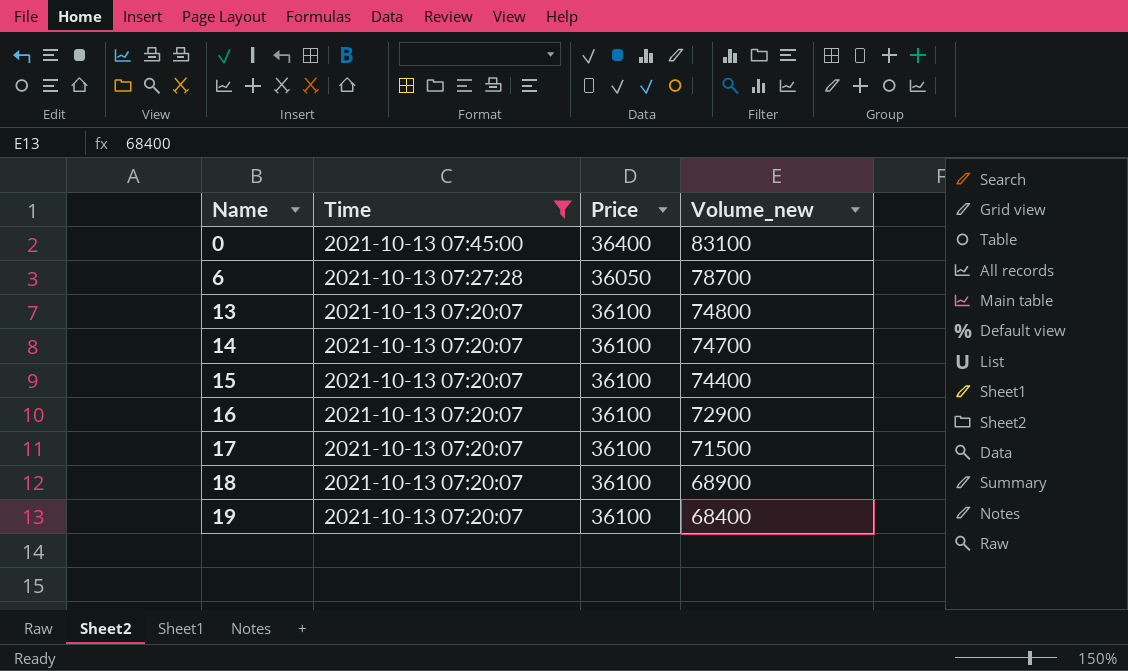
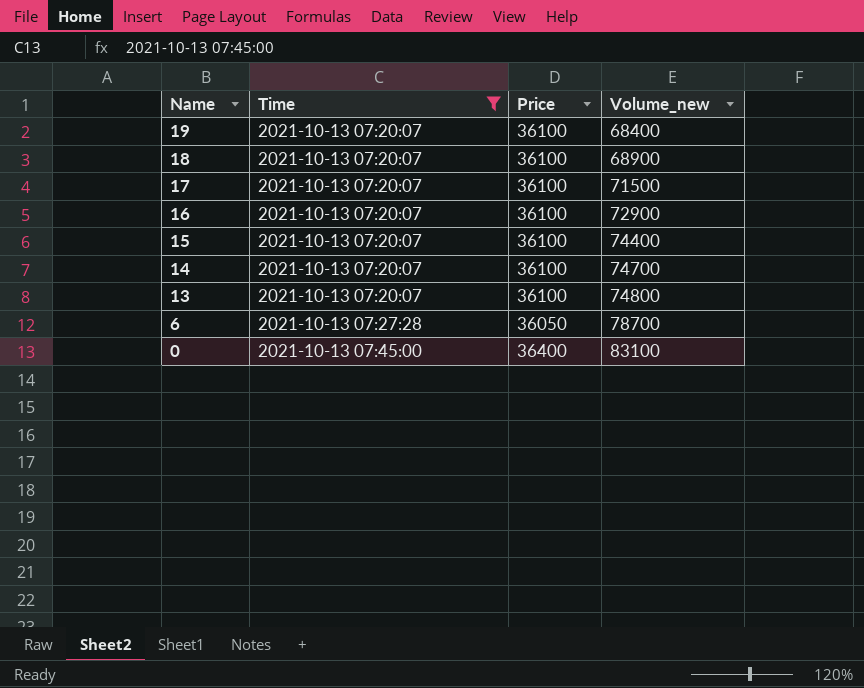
row order: Name ascending -> Name descending

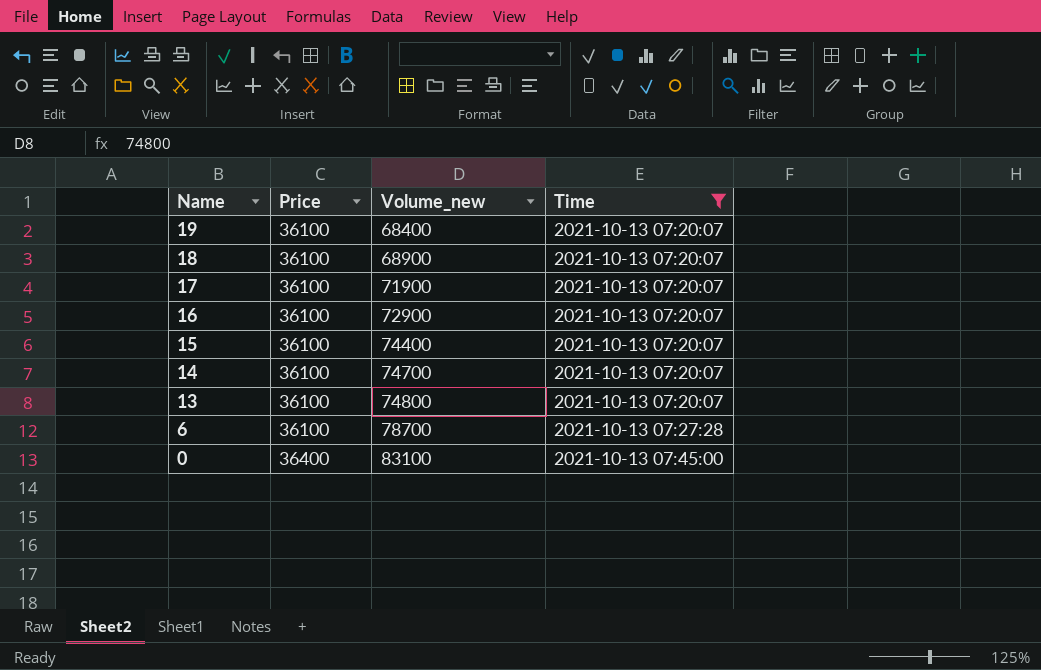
column Time | position: 2 -> 4
17 | Volume_new: 71500 -> 71900
6 | Price: 36050 -> 36100

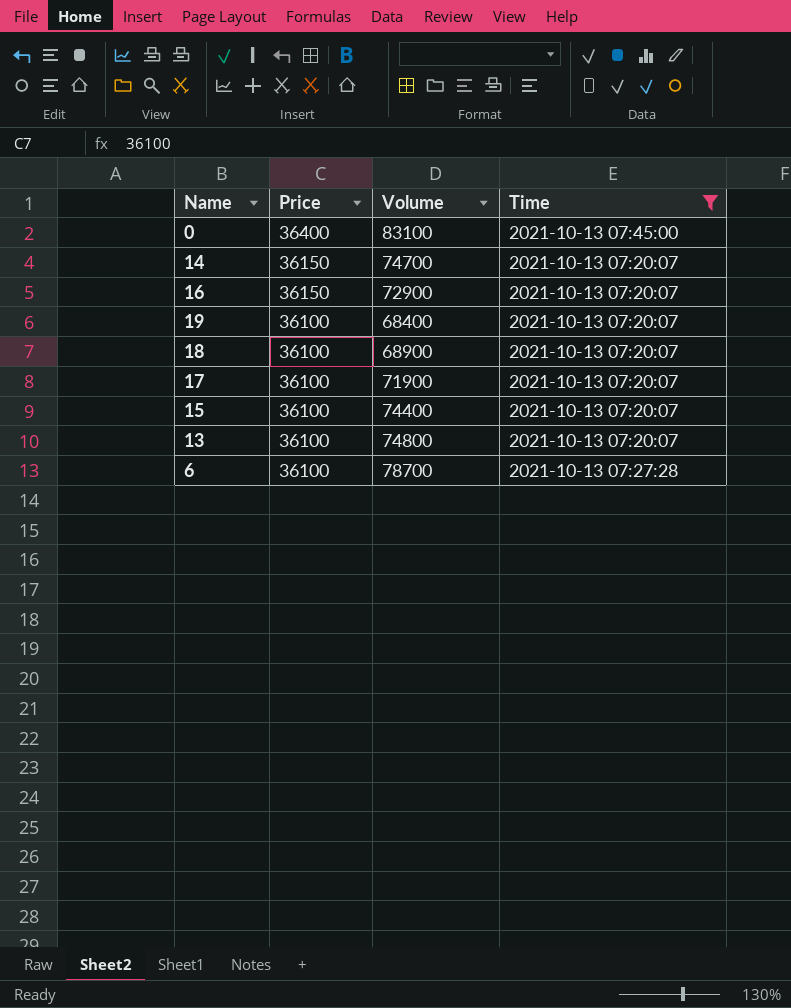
row order: Name descending -> Price descending
column name: Volume_new -> Volume
14 | Price: 36100 -> 36150
16 | Price: 36100 -> 36150

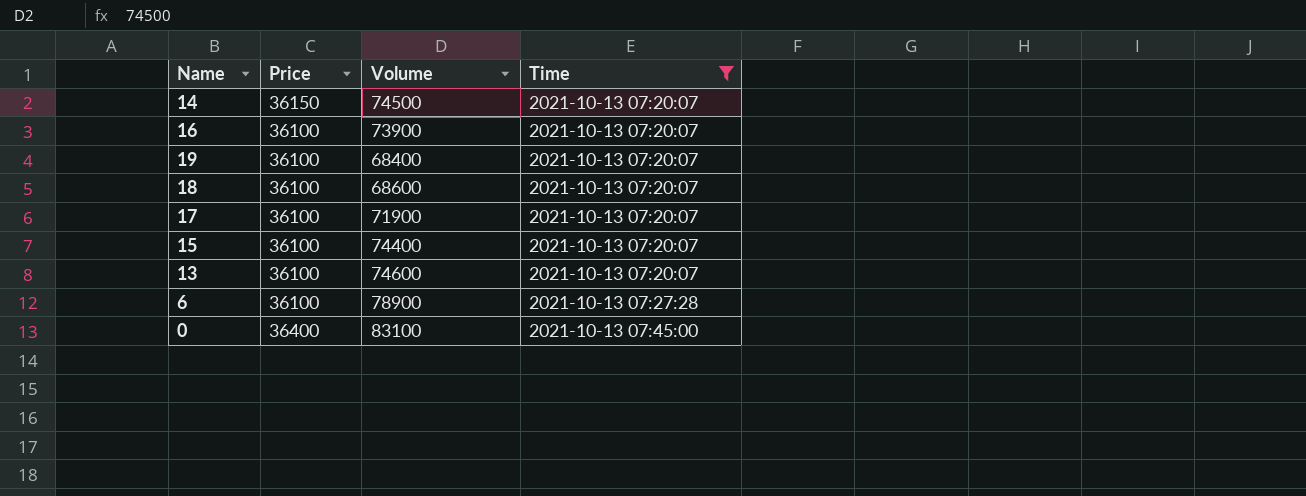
row order: Price descending -> Time ascending
14 | Volume: 74700 -> 74500
16 | Price: 36150 -> 36100
16 | Volume: 72900 -> 73900
18 | Volume: 68900 -> 68600
13 | Volume: 74800 -> 74600
6 | Volume: 78700 -> 78900

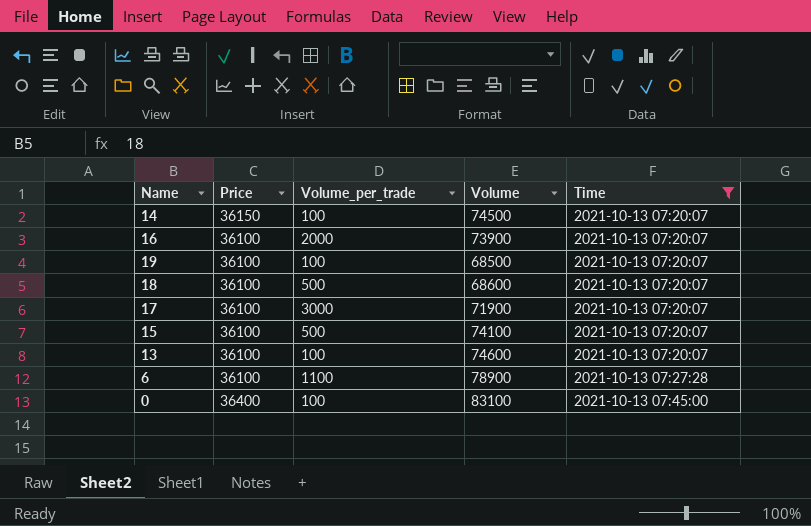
column Volume_per_trade | position: none -> 3
19 | Volume: 68400 -> 68500
15 | Volume: 74400 -> 74100

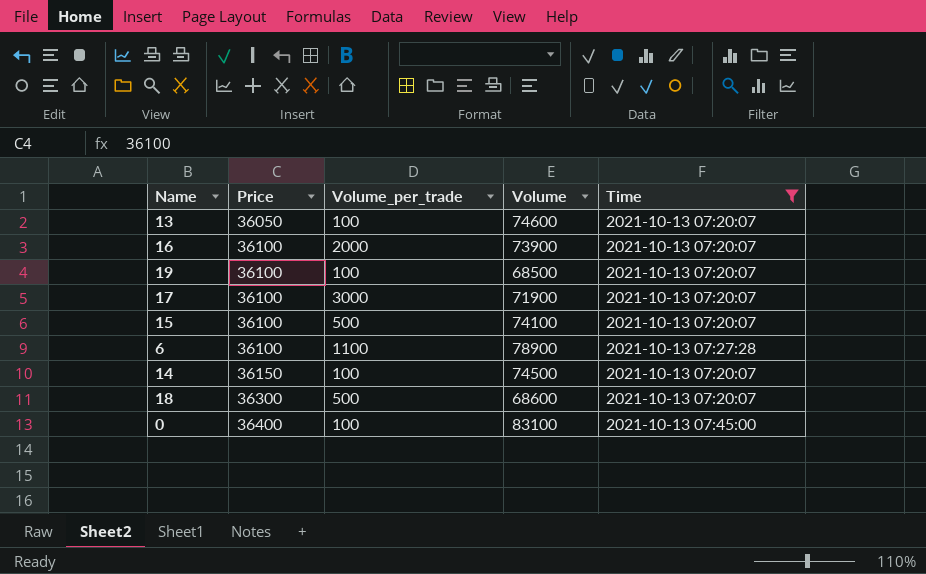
row order: Time ascending -> Price ascending
13 | Price: 36100 -> 36050
18 | Price: 36100 -> 36300

